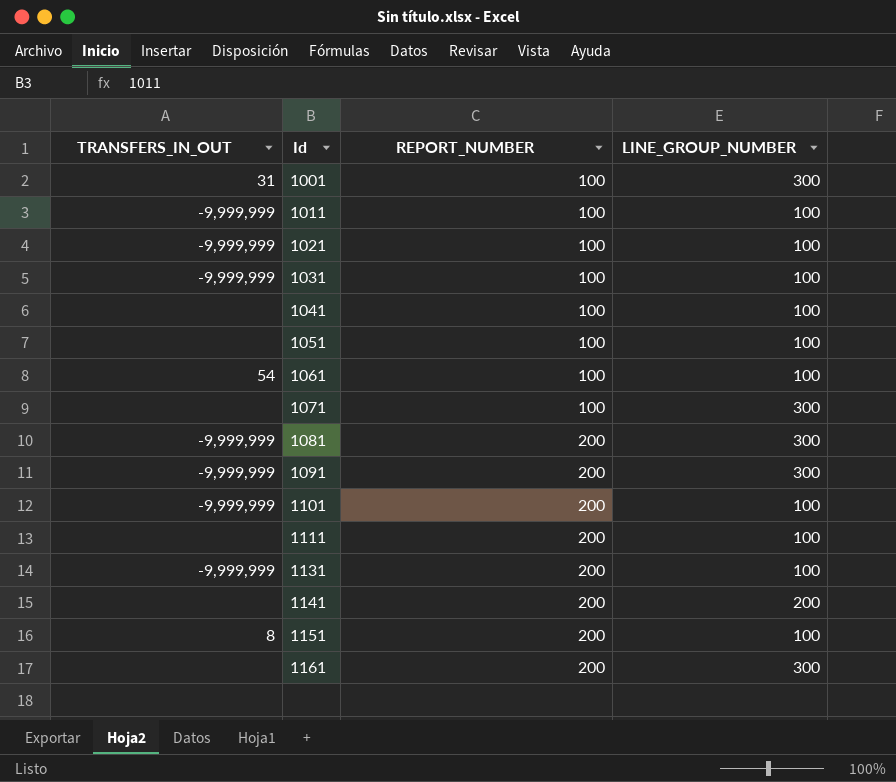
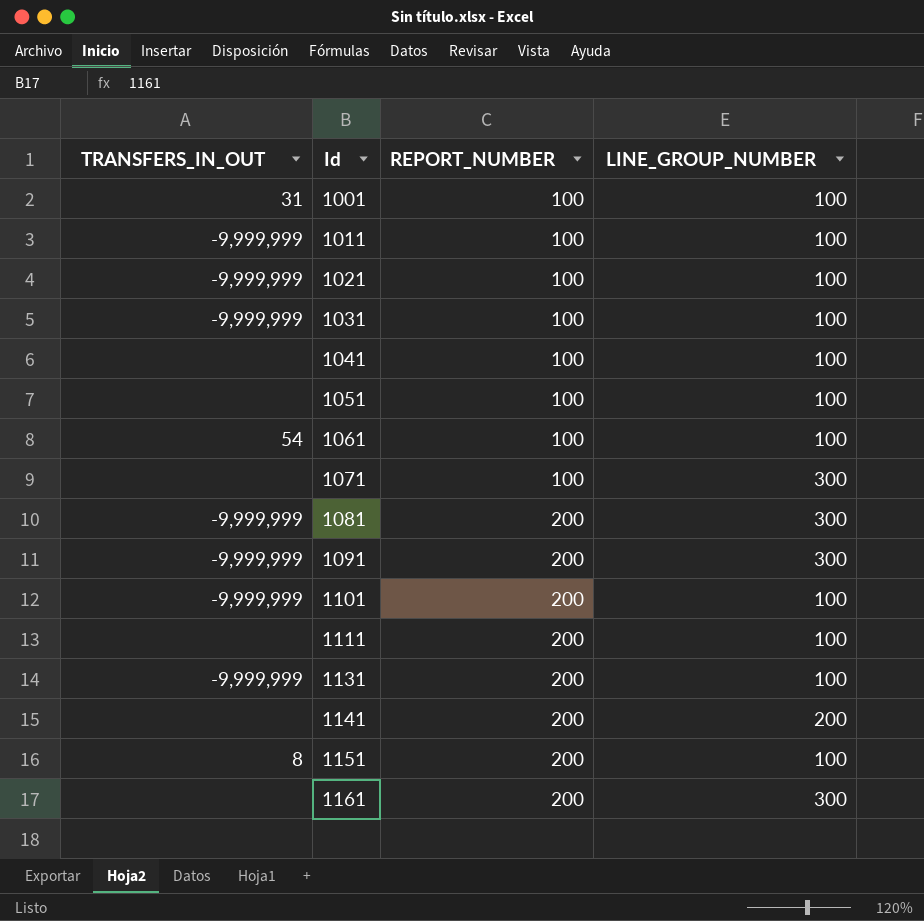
1001 | LINE_GROUP_NUMBER: 300 -> 100

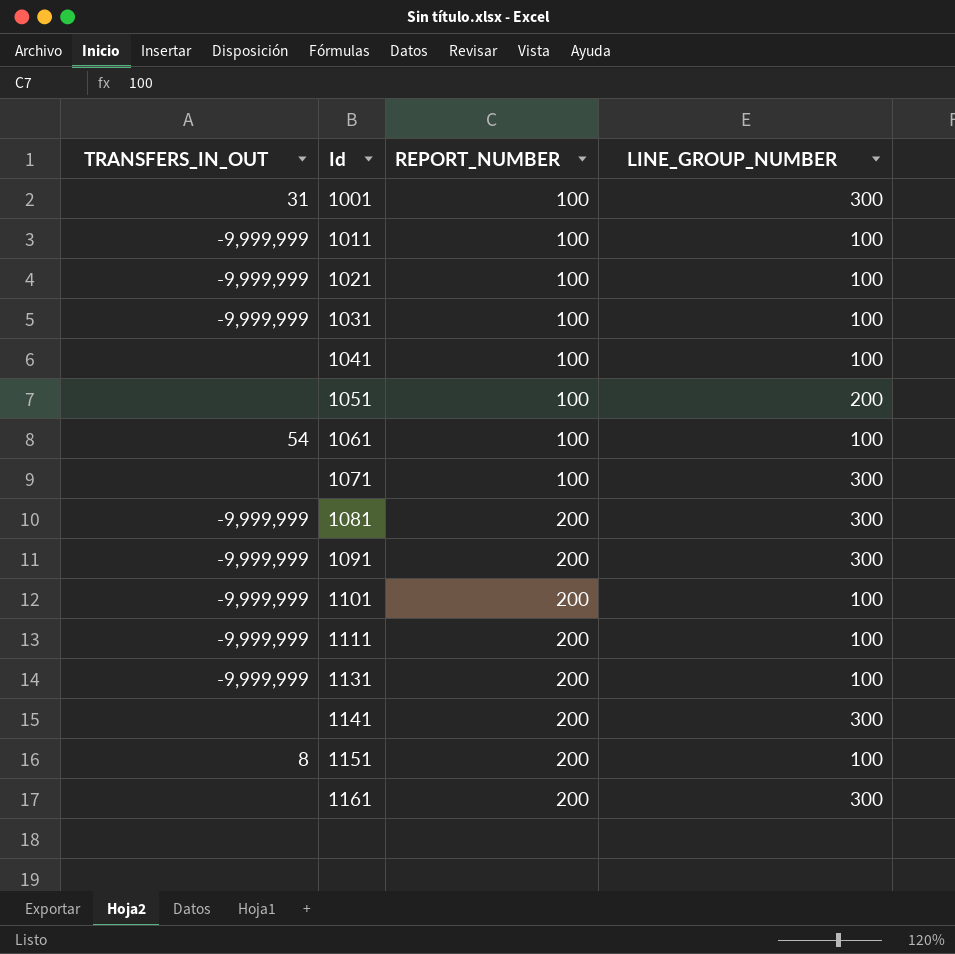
1001 | LINE_GROUP_NUMBER: 100 -> 300
1051 | LINE_GROUP_NUMBER: 100 -> 200
1111 | TRANSFERS_IN_OUT: none -> -9,999,999
1141 | LINE_GROUP_NUMBER: 200 -> 300

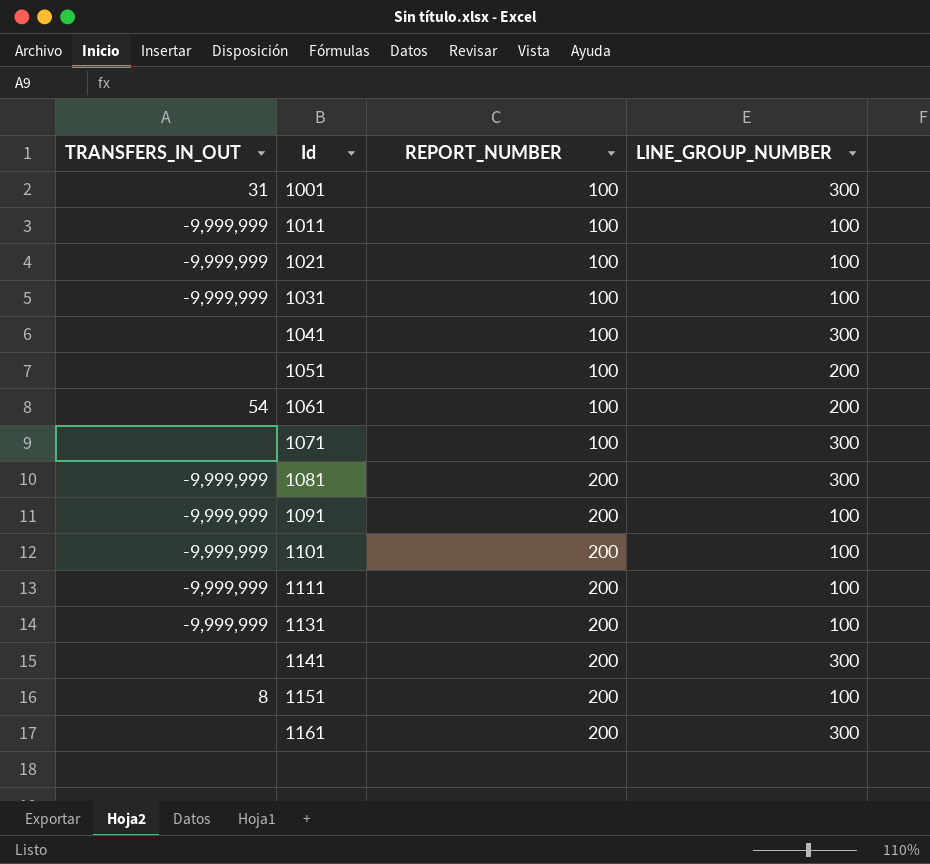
1041 | LINE_GROUP_NUMBER: 100 -> 300
1061 | LINE_GROUP_NUMBER: 100 -> 200
1091 | LINE_GROUP_NUMBER: 300 -> 100

